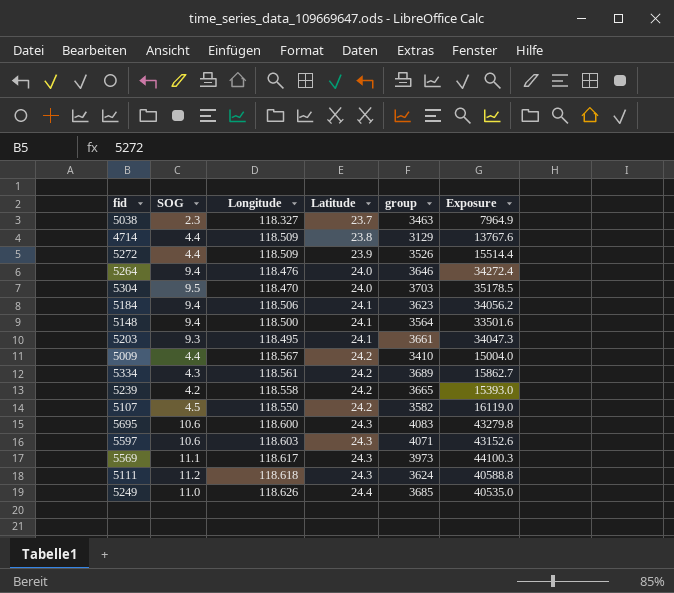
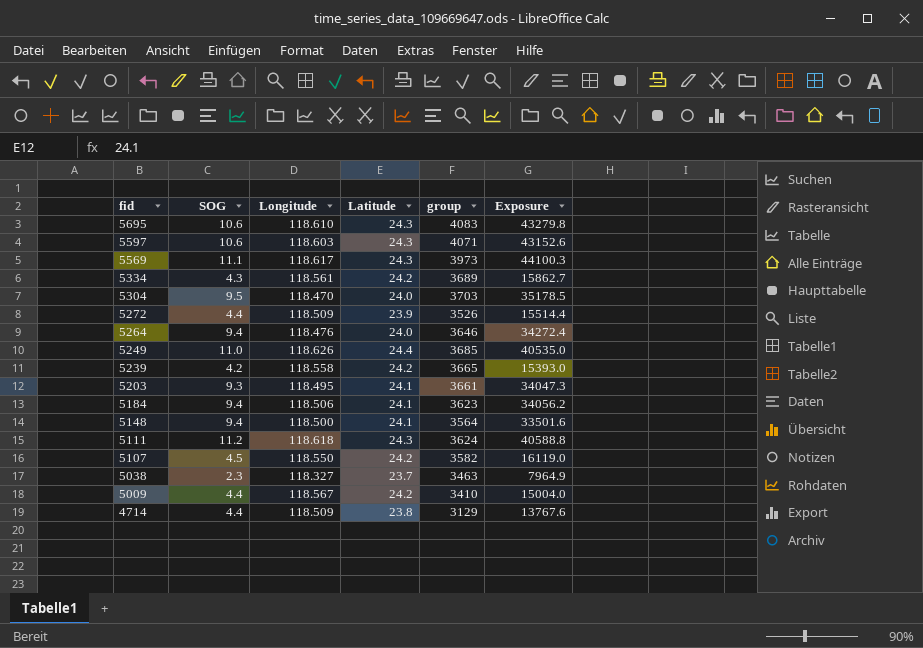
row order: Latitude ascending -> fid descending
5695 | Longitude: 118.600 -> 118.610

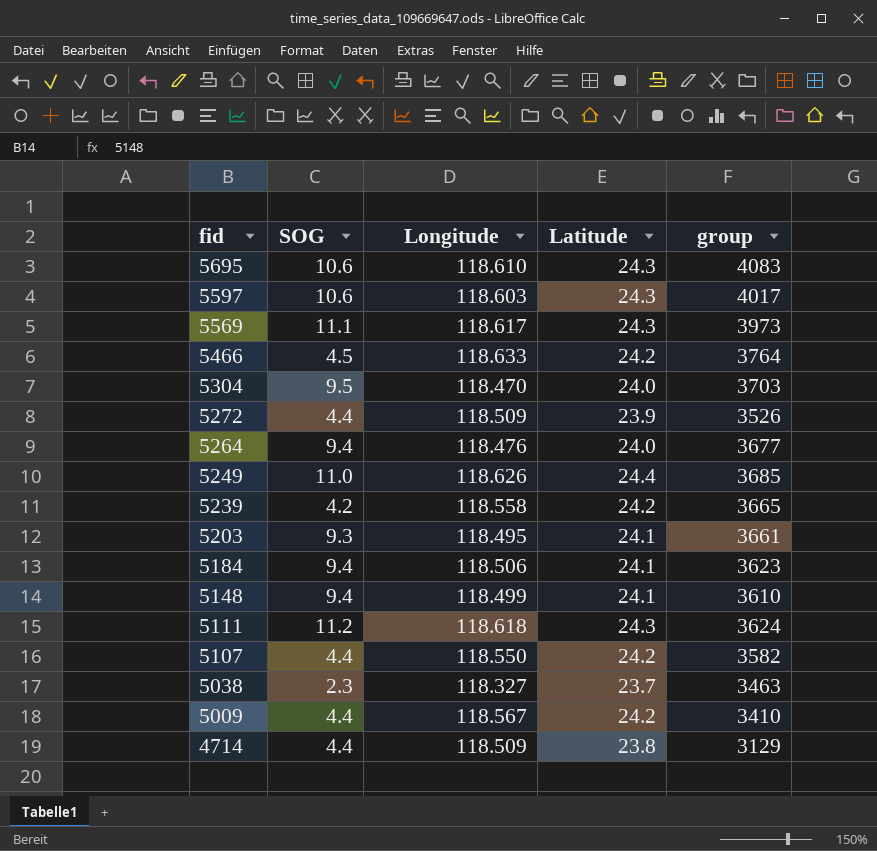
column Exposure | formula: [SOG] * [group] -> none
row 5334: 4.3 | 118.561 | 24.2 | 3689 | 15862.7 -> none
5597 | group: 4071 -> 4017
row 5466: none -> 4.5 | 118.633 | 24.2 | 3764
5264 | group: 3646 -> 3677
5148 | Longitude: 118.500 -> 118.499
5148 | group: 3564 -> 3610
5107 | SOG: 4.5 -> 4.4

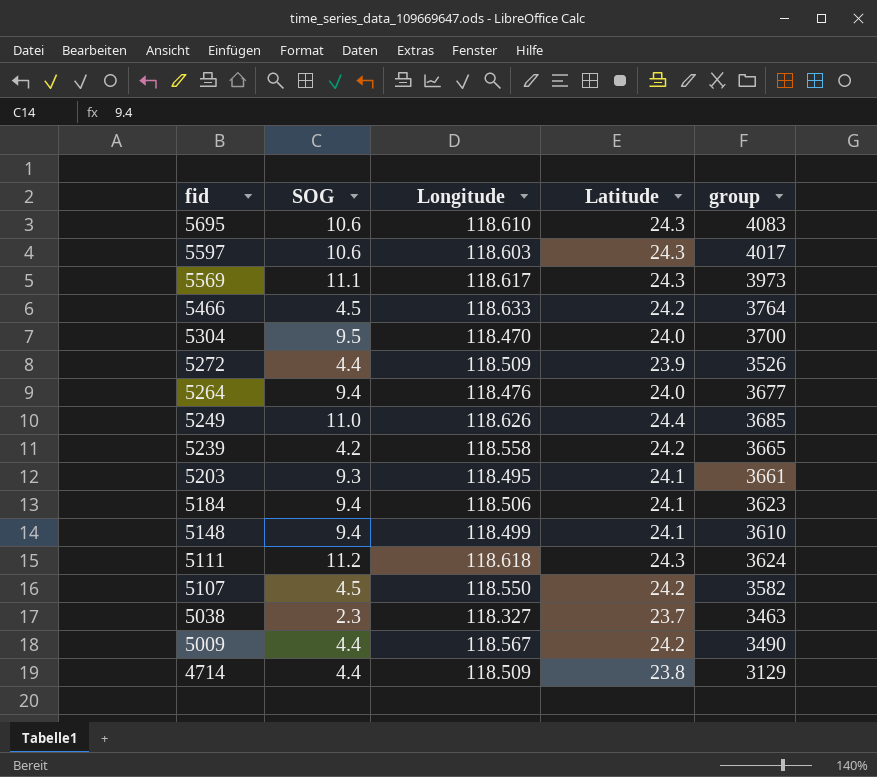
5304 | group: 3703 -> 3700
5107 | SOG: 4.4 -> 4.5
5009 | group: 3410 -> 3490

